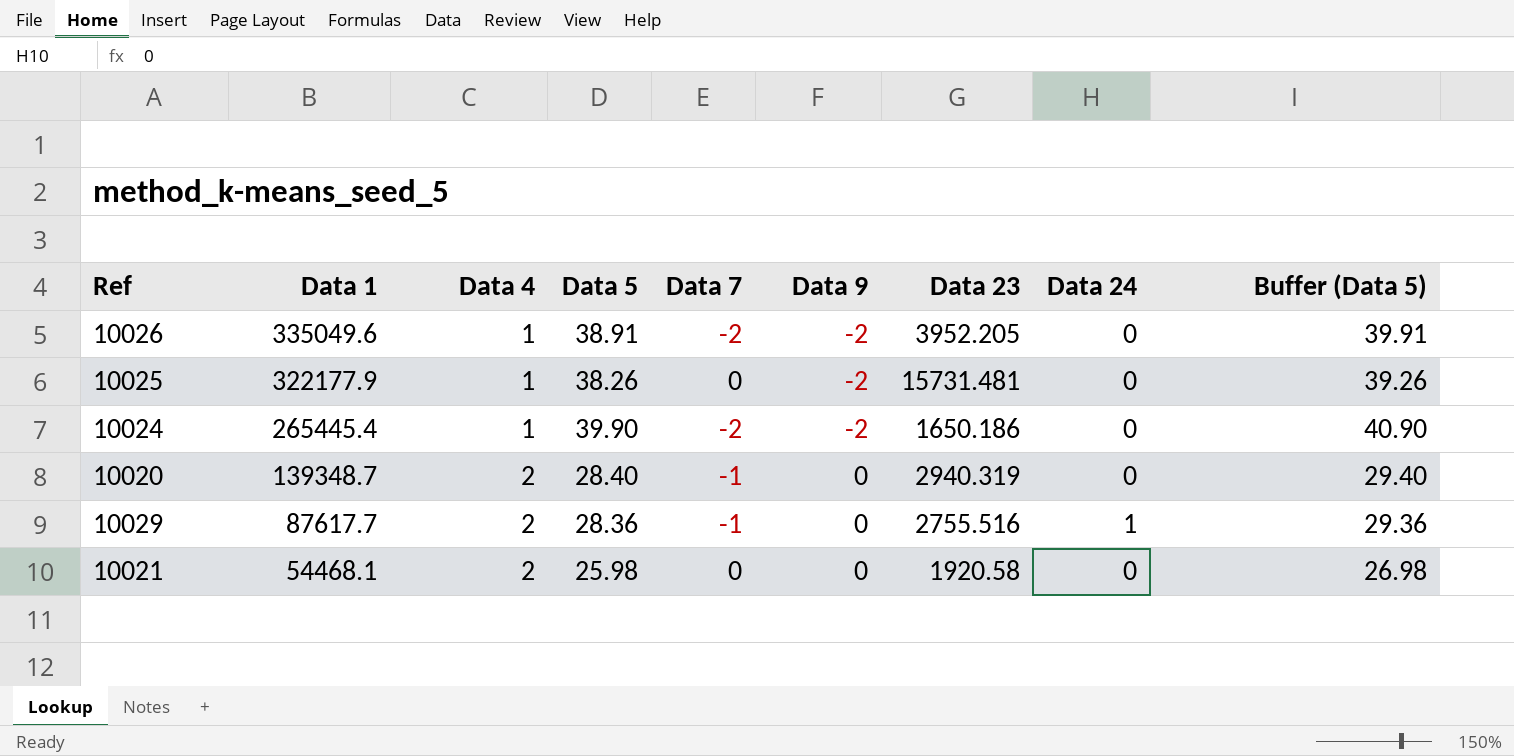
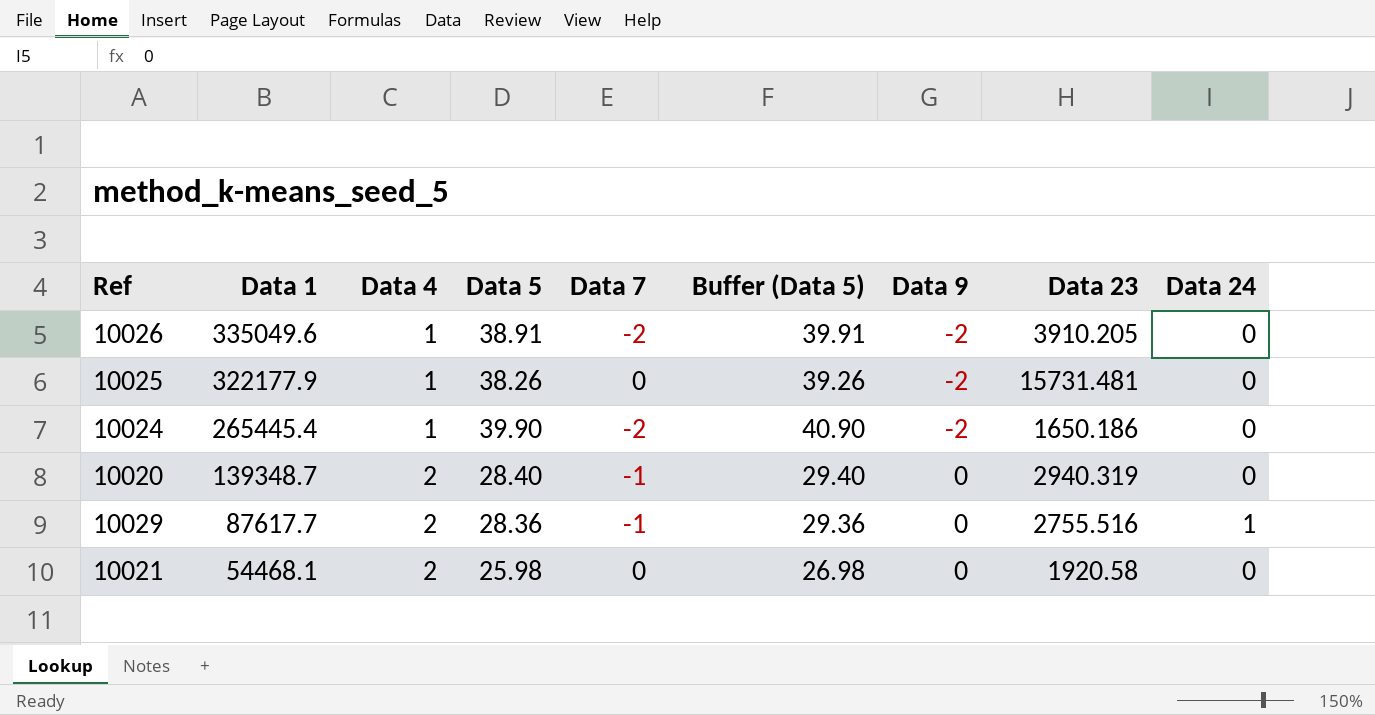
column Buffer (Data 5) | position: 9 -> 6
10026 | Data 23: 3952.205 -> 3910.205

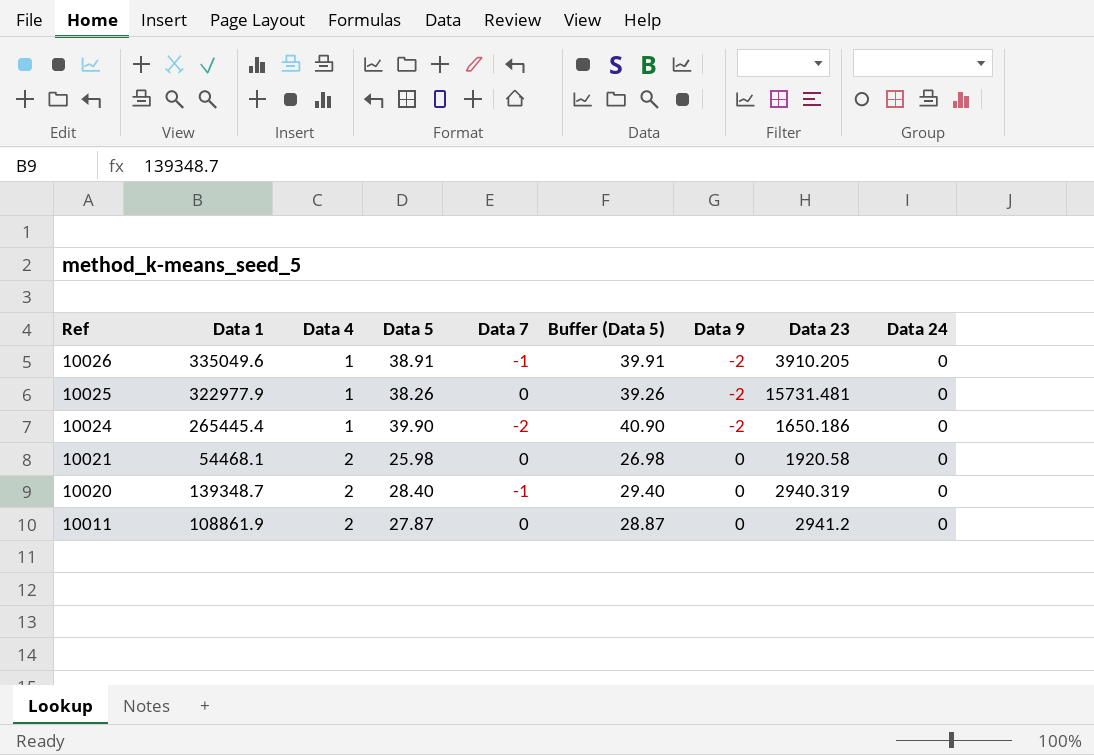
row order: Data 1 descending -> Ref descending
row 10029: 87617.7 | 2 | 28.36 | -1 | 29.36 | 0 | 2755.516 | 1 -> none
10026 | Data 7: -2 -> -1
10025 | Data 1: 322177.9 -> 322977.9
row 10011: none -> 108861.9 | 2 | 27.87 | 0 | 28.87 | 0 | 2941.2 | 0

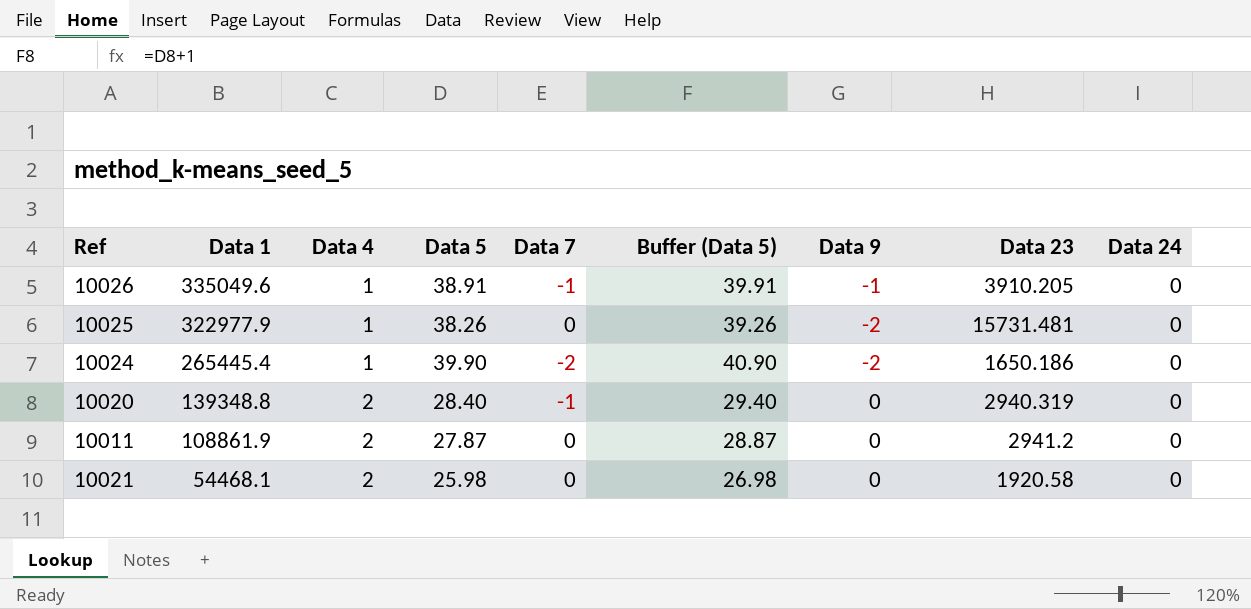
row order: Ref descending -> Data 1 descending
10026 | Data 9: -2 -> -1
10020 | Data 1: 139348.7 -> 139348.8

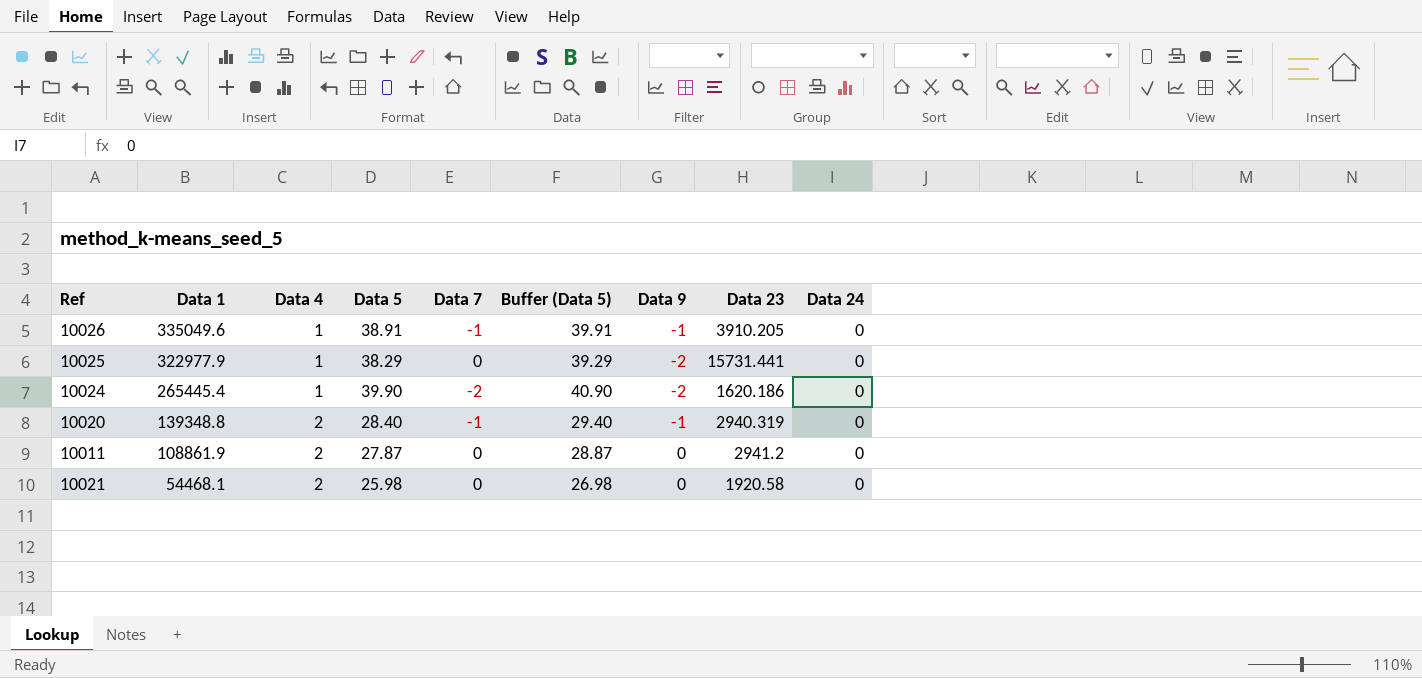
10025 | Data 5: 38.26 -> 38.29
10025 | Buffer (Data 5): 39.26 -> 39.29
10025 | Data 23: 15731.481 -> 15731.441
10024 | Data 23: 1650.186 -> 1620.186
10020 | Data 9: 0 -> -1

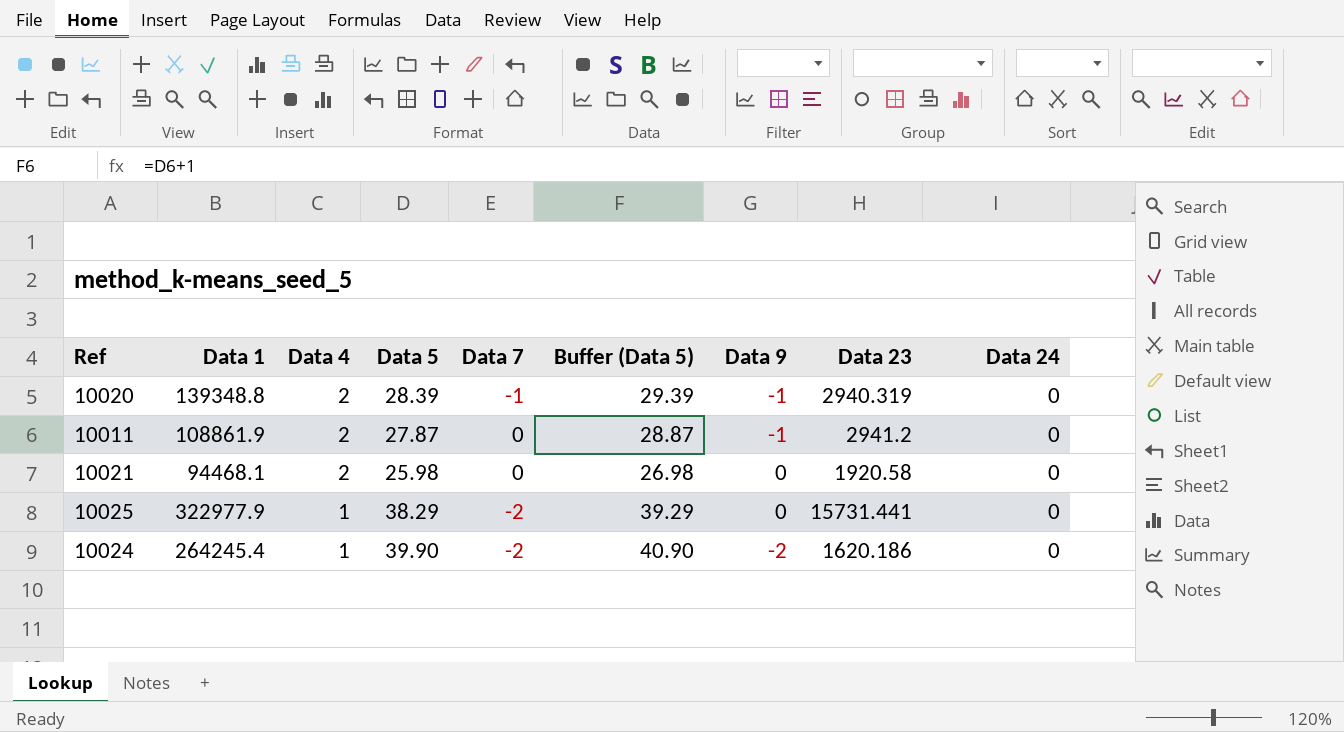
row order: Data 1 descending -> Data 4 descending
row 10026: 335049.6 | 1 | 38.91 | -1 | 39.91 | -1 | 3910.205 | 0 -> none
10020 | Data 5: 28.40 -> 28.39
10020 | Buffer (Data 5): 29.40 -> 29.39
10011 | Data 9: 0 -> -1
10021 | Data 1: 54468.1 -> 94468.1
10025 | Data 7: 0 -> -2
10025 | Data 9: -2 -> 0
10024 | Data 1: 265445.4 -> 264245.4

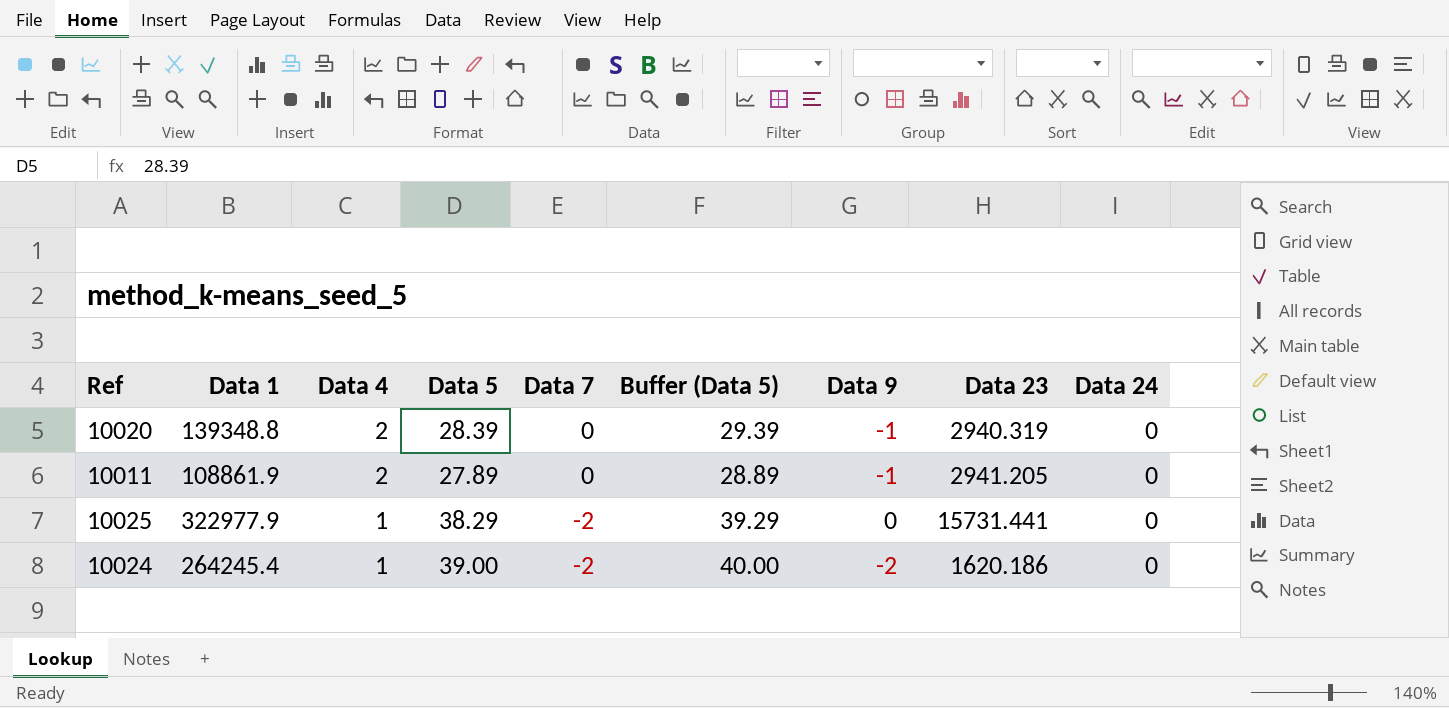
row 10021: 94468.1 | 2 | 25.98 | 0 | 26.98 | 0 | 1920.58 | 0 -> none
10020 | Data 7: -1 -> 0
10011 | Data 5: 27.87 -> 27.89
10011 | Buffer (Data 5): 28.87 -> 28.89
10011 | Data 23: 2941.2 -> 2941.205
10024 | Data 5: 39.90 -> 39.00
10024 | Buffer (Data 5): 40.90 -> 40.00

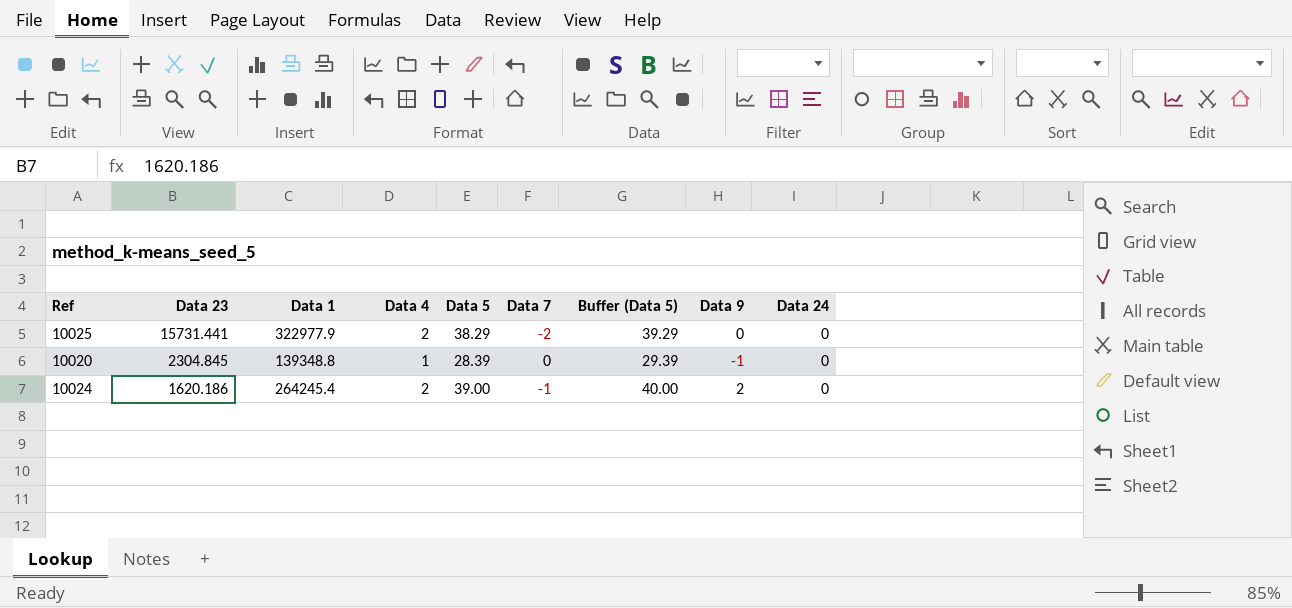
row order: Data 4 descending -> Data 23 descending
column Data 23 | position: 8 -> 2
row 10011: 108861.9 | 2 | 27.89 | 0 | 28.89 | -1 | 2941.205 | 0 -> none
10025 | Data 4: 1 -> 2
10020 | Data 23: 2940.319 -> 2304.845
10020 | Data 4: 2 -> 1
10024 | Data 4: 1 -> 2
10024 | Data 7: -2 -> -1
10024 | Data 9: -2 -> 2

